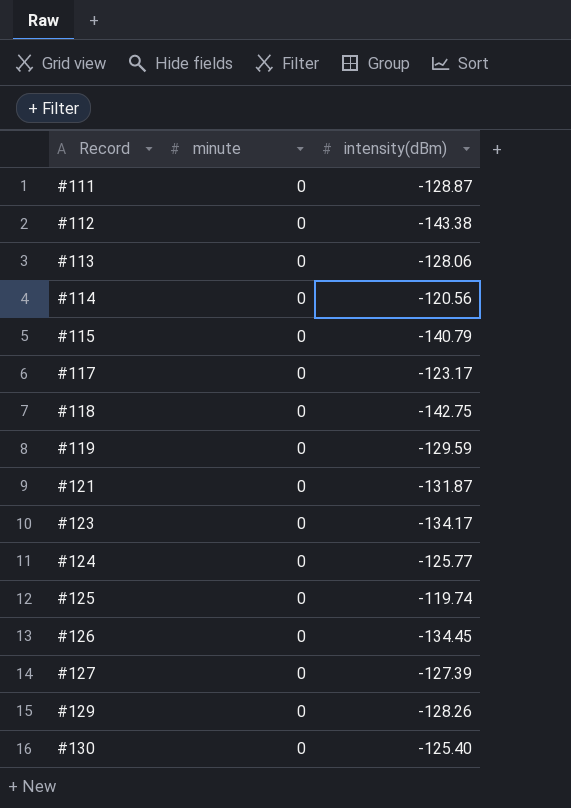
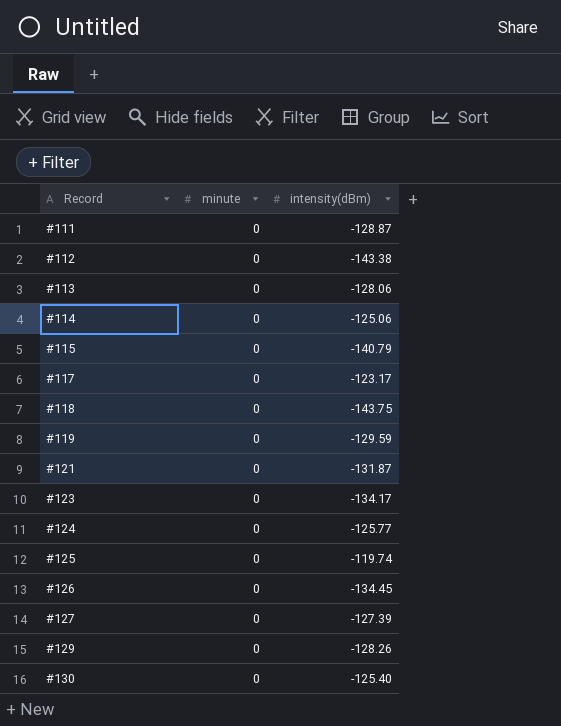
#114 | intensity(dBm): -120.56 -> -125.06
#118 | intensity(dBm): -142.75 -> -143.75

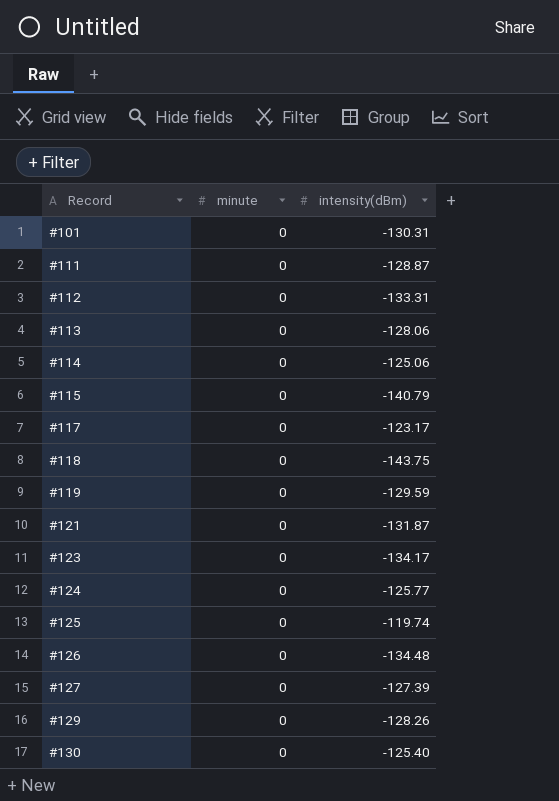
row #101: none -> 0 | -130.31
#112 | intensity(dBm): -143.38 -> -133.31
#126 | intensity(dBm): -134.45 -> -134.48

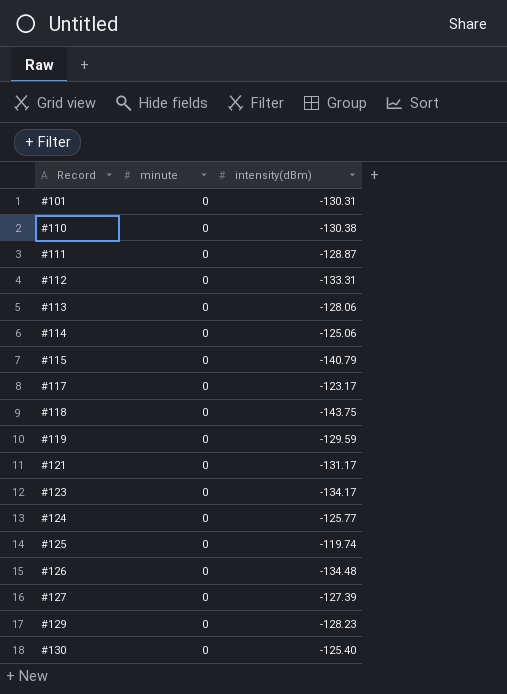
row #110: none -> 0 | -130.38
#121 | intensity(dBm): -131.87 -> -131.17
#129 | intensity(dBm): -128.26 -> -128.23

